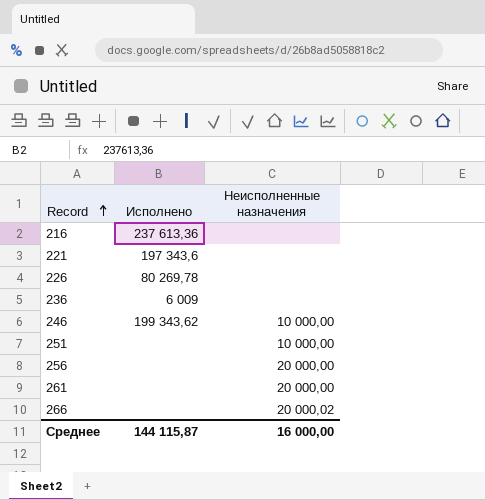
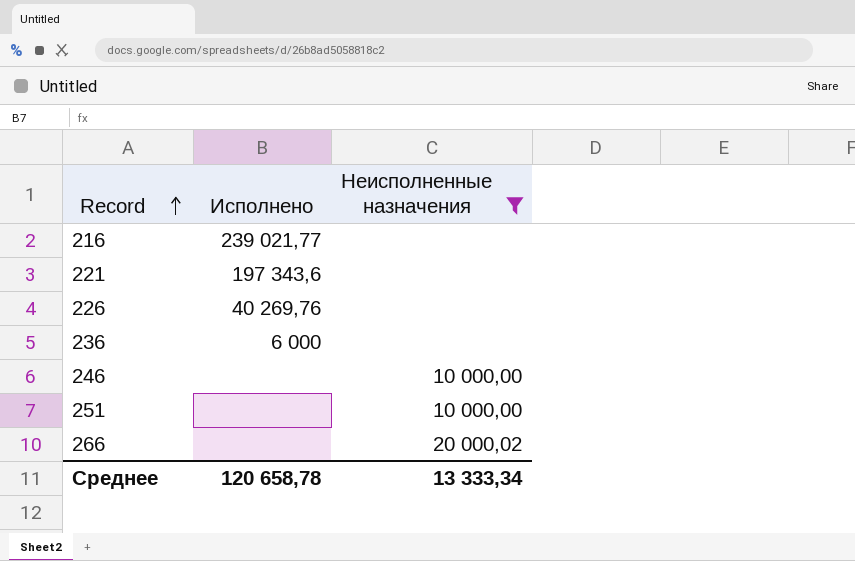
filter: none -> Неисполненные назначения != 20 000,00
216 | Исполнено: 237 613,36 -> 239 021,77
226 | Исполнено: 80 269,78 -> 40 269,76
236 | Исполнено: 6 009 -> 6 000
246 | Исполнено: 199 343,62 -> none
Среднее | Исполнено: 144 115,87 -> 120 658,78
Среднее | Неисполненные назначения: 16 000,00 -> 13 333,34

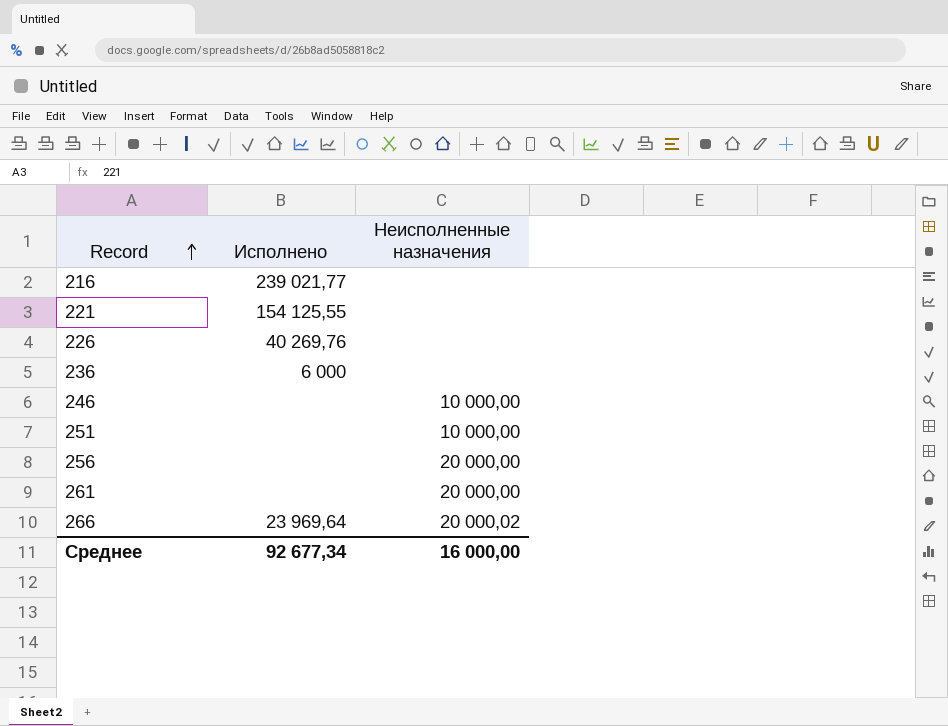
filter: Неисполненные назначения != 20 000,00 -> none
221 | Исполнено: 197 343,6 -> 154 125,55
266 | Исполнено: none -> 23 969,64
Среднее | Исполнено: 120 658,78 -> 92 677,34
Среднее | Неисполненные назначения: 13 333,34 -> 16 000,00

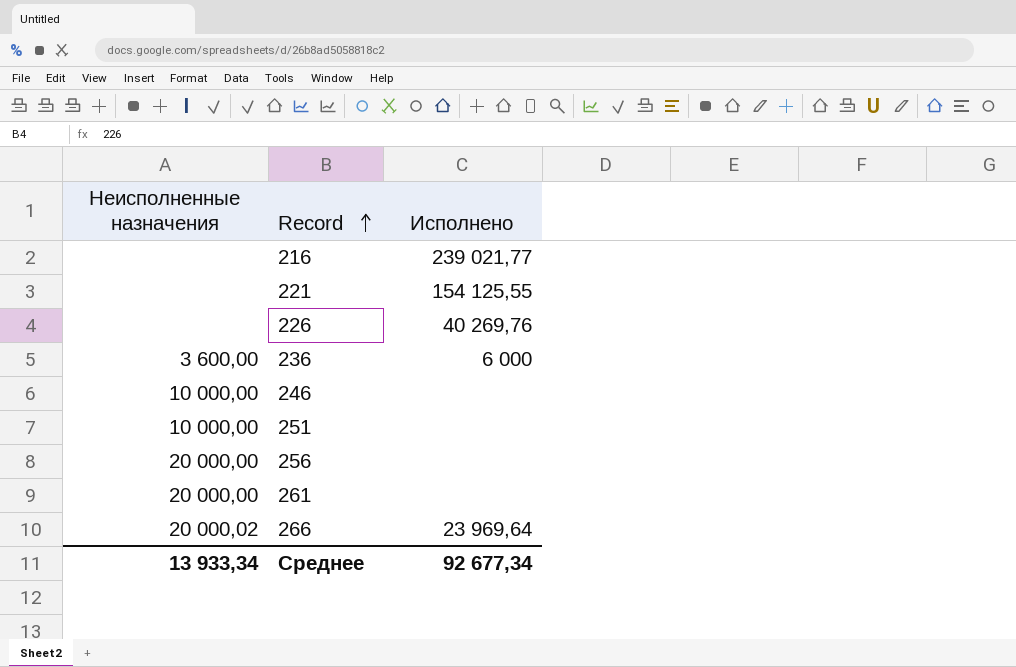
column Неисполненные назначения | position: 3 -> 1
236 | Неисполненные назначения: none -> 3 600,00
Среднее | Неисполненные назначения: 16 000,00 -> 13 933,34

